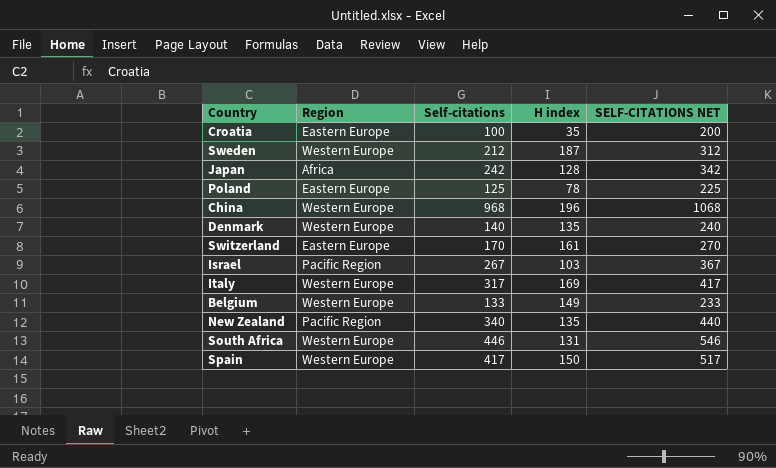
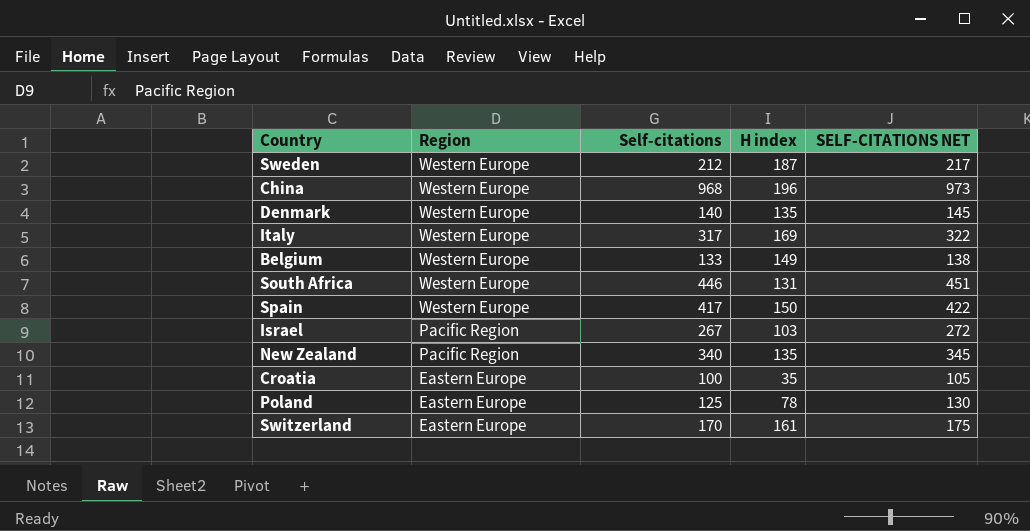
row order: none -> Region descending
column SELF-CITATIONS NET | formula: [Self-citations] + 100 -> [Self-citations] + 5
row Japan: Africa | 242 | 128 | 342 -> none

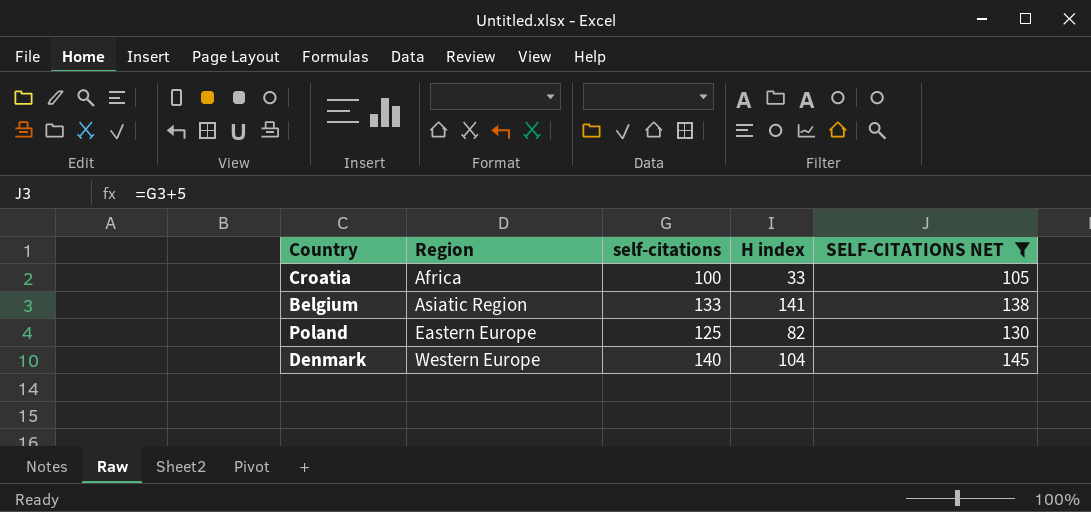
filter: none -> SELF-CITATIONS NET <= 145
row order: Region descending -> Region ascending
column name: Self-citations -> self-citations
Croatia | Region: Eastern Europe -> Africa
Croatia | H index: 35 -> 33
Belgium | Region: Western Europe -> Asiatic Region
Belgium | H index: 149 -> 141
Poland | H index: 78 -> 82
Denmark | H index: 135 -> 104

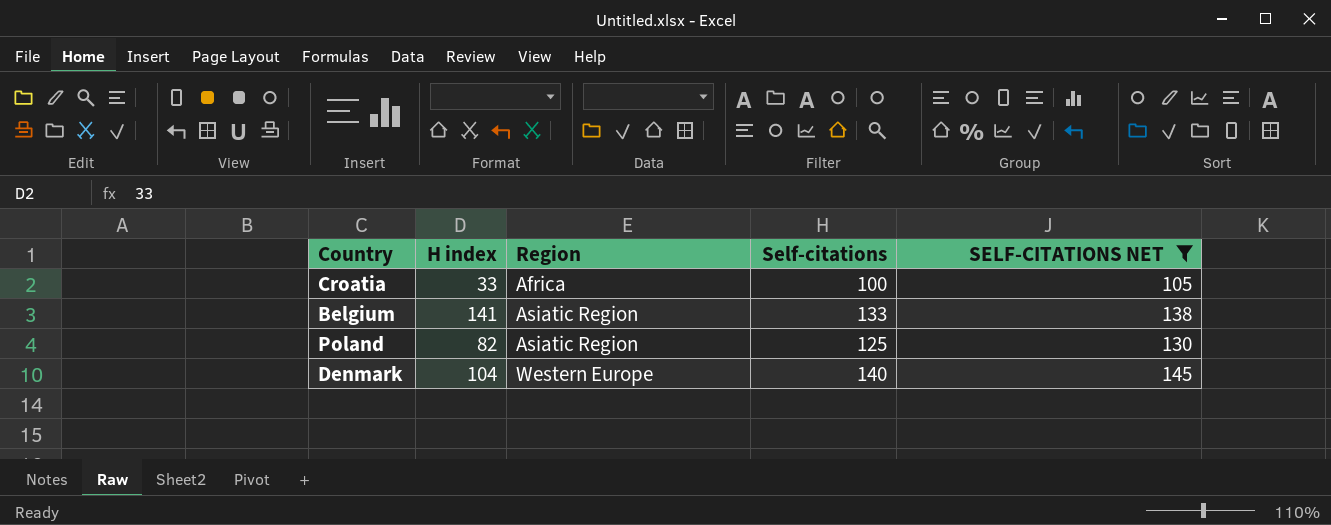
column H index | position: 4 -> 2
column name: self-citations -> Self-citations
Poland | Region: Eastern Europe -> Asiatic Region

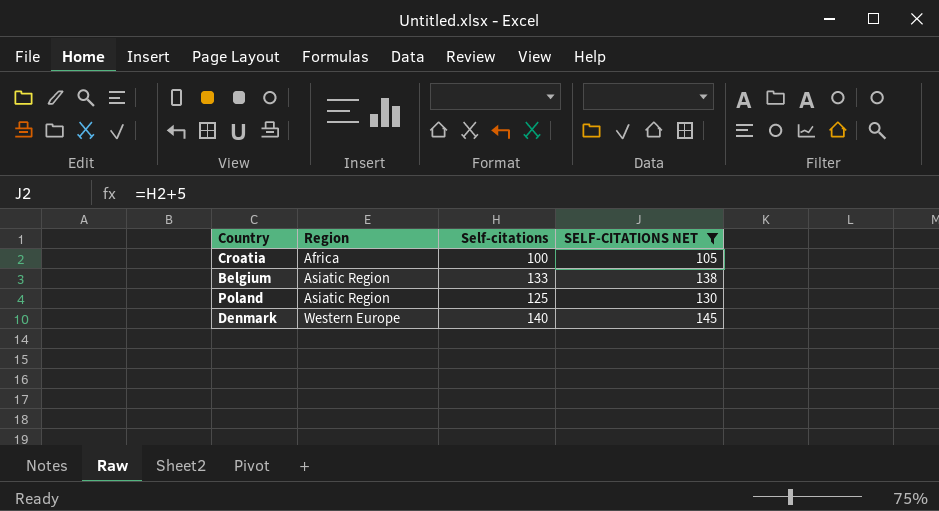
column H index | position: 2 -> none

